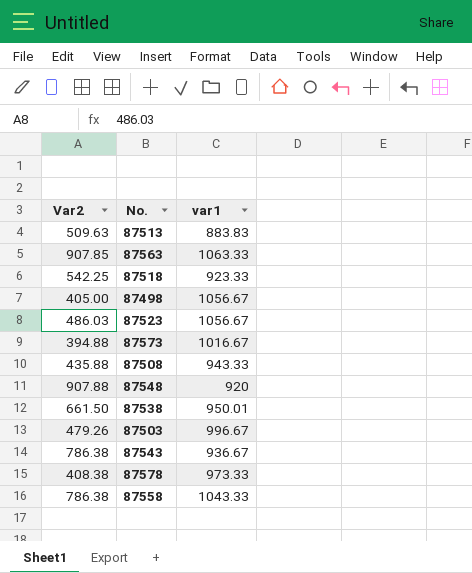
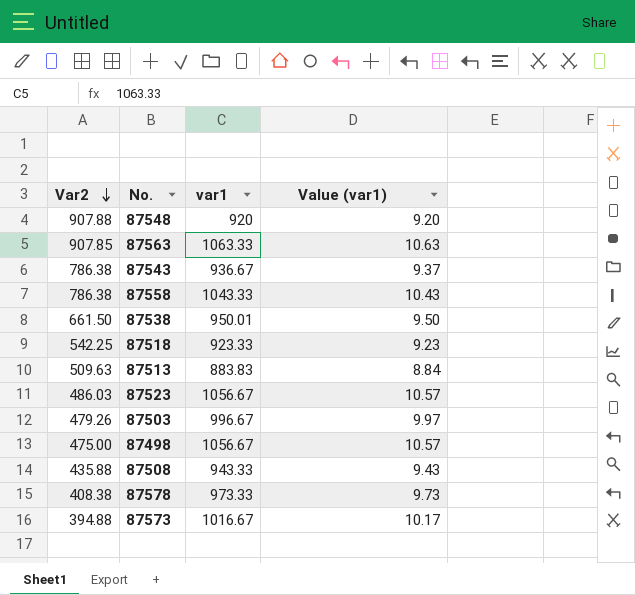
row order: none -> Var2 descending
column Value (var1) | formula: none -> [var1] * 0.01
87498 | Var2: 405.00 -> 475.00

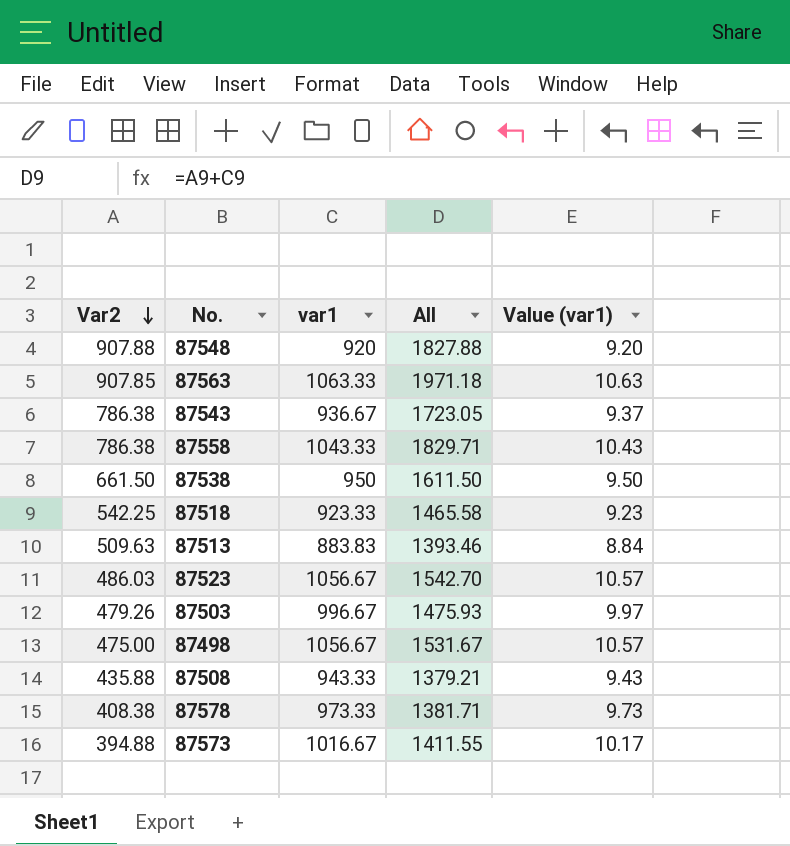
column All | formula: none -> [Var2] + [var1]
87538 | var1: 950.01 -> 950

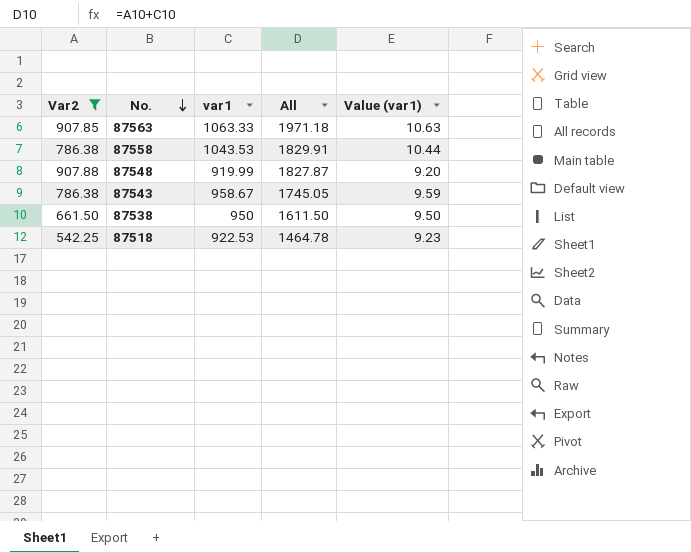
filter: none -> Var2 >= 542.25
row order: Var2 descending -> No. descending
87558 | var1: 1043.33 -> 1043.53
87558 | All: 1829.71 -> 1829.91
87558 | Value (var1): 10.43 -> 10.44
87548 | var1: 920 -> 919.99
87548 | All: 1827.88 -> 1827.87
87543 | var1: 936.67 -> 958.67
87543 | All: 1723.05 -> 1745.05
87543 | Value (var1): 9.37 -> 9.59
87518 | var1: 923.33 -> 922.53
87518 | All: 1465.58 -> 1464.78

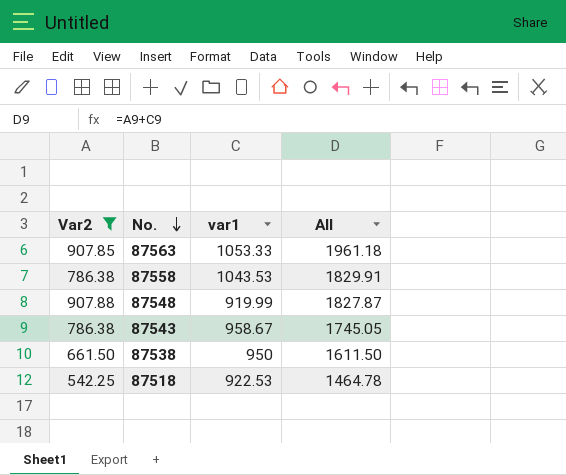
column Value (var1) | formula: [var1] * 0.01 -> none
87563 | var1: 1063.33 -> 1053.33
87563 | All: 1971.18 -> 1961.18

